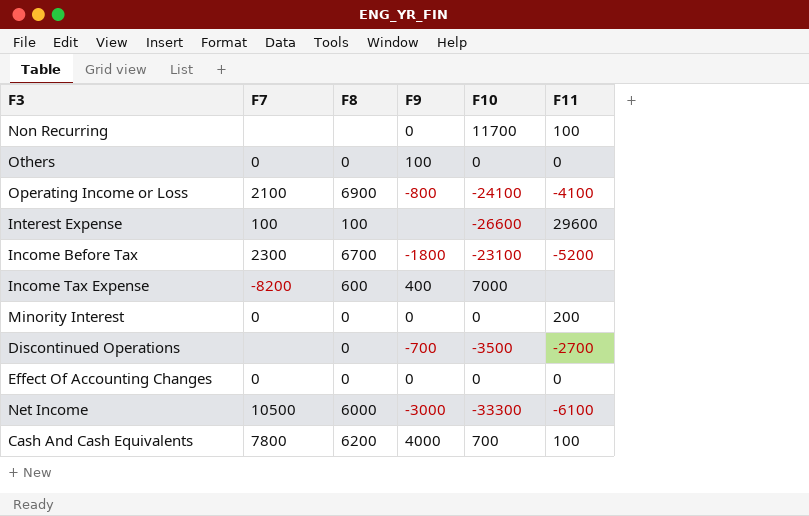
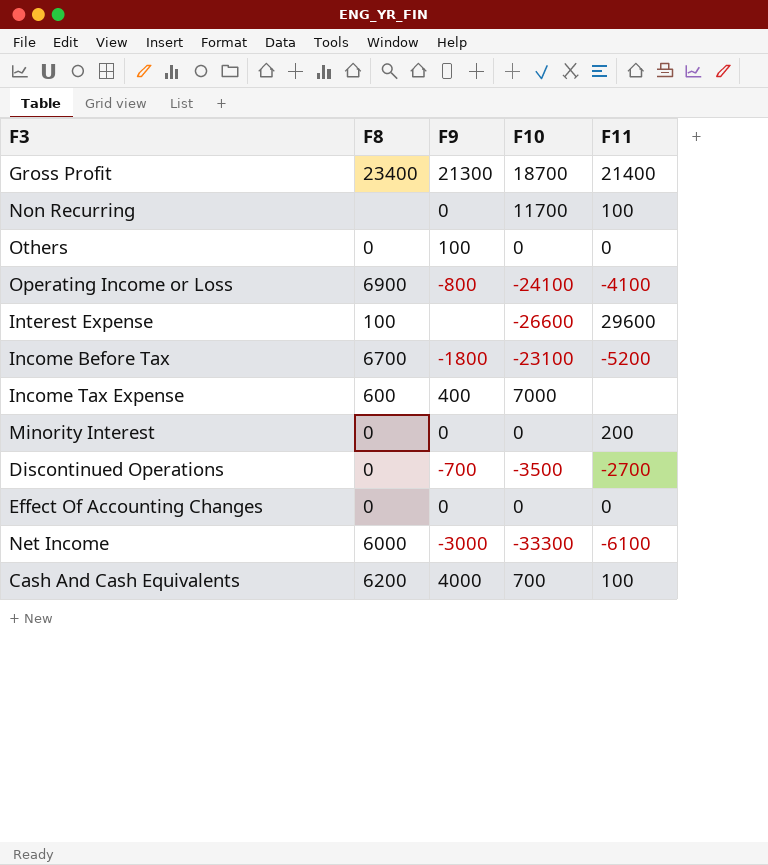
column F7 | position: 2 -> none
row Gross Profit: none -> 23400 | 21300 | 18700 | 21400

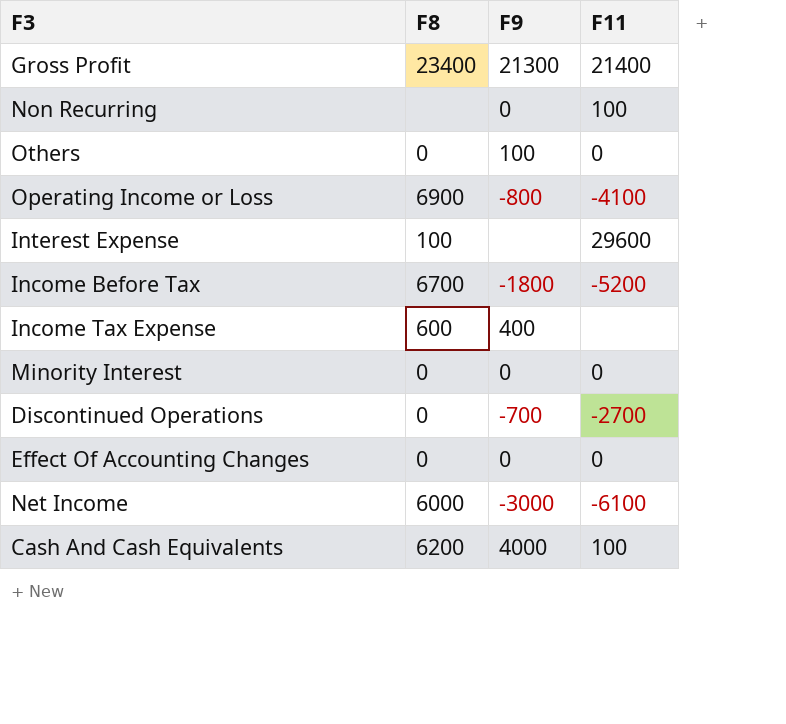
column F10 | position: 4 -> none
Minority Interest | F11: 200 -> 0

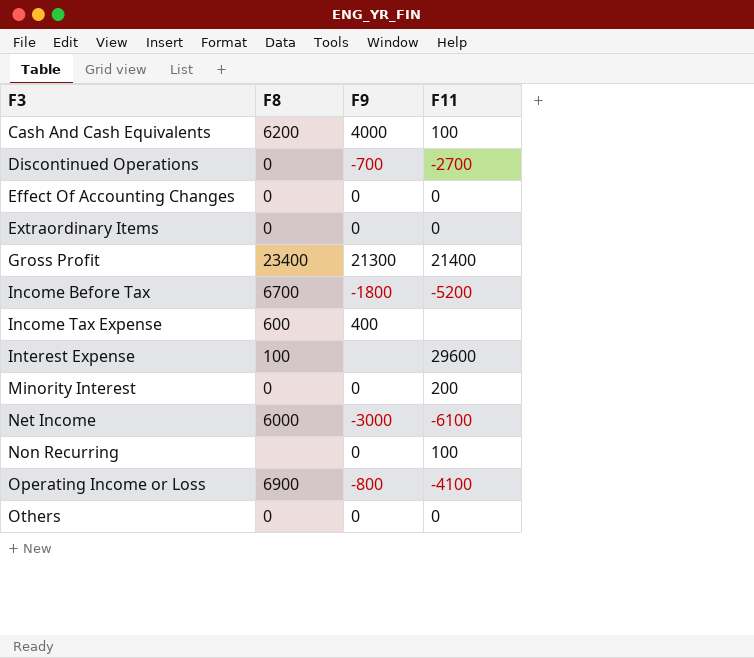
row order: none -> F3 ascending
row Extraordinary Items: none -> 0 | 0 | 0
Minority Interest | F11: 0 -> 200
Others | F9: 100 -> 0

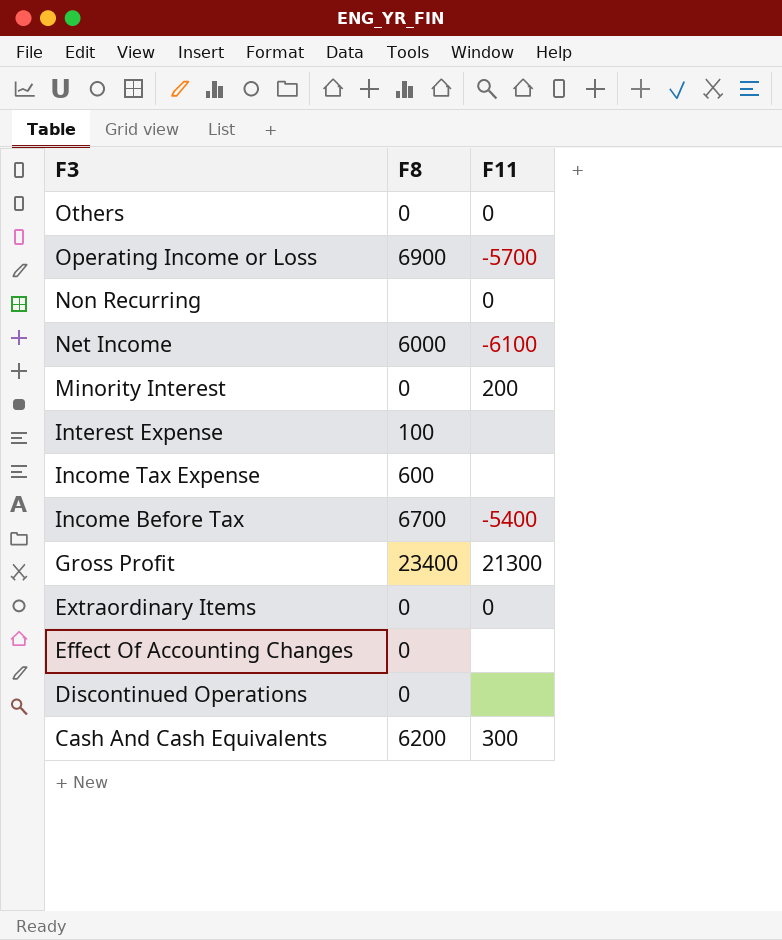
row order: F3 ascending -> F3 descending
column F9 | position: 3 -> none
Operating Income or Loss | F11: -4100 -> -5700
Non Recurring | F11: 100 -> 0
Interest Expense | F11: 29600 -> none
Income Before Tax | F11: -5200 -> -5400
Gross Profit | F11: 21400 -> 21300
Effect Of Accounting Changes | F11: 0 -> none
Discontinued Operations | F11: -2700 -> none
Cash And Cash Equivalents | F11: 100 -> 300

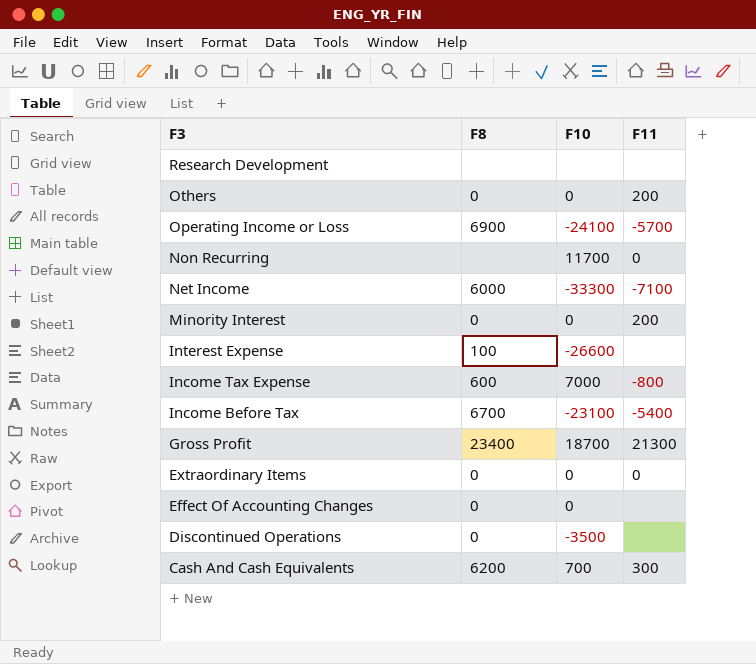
column F10 | position: none -> 3
row Research Development: none -> none | none | none
Others | F11: 0 -> 200
Net Income | F11: -6100 -> -7100
Income Tax Expense | F11: none -> -800

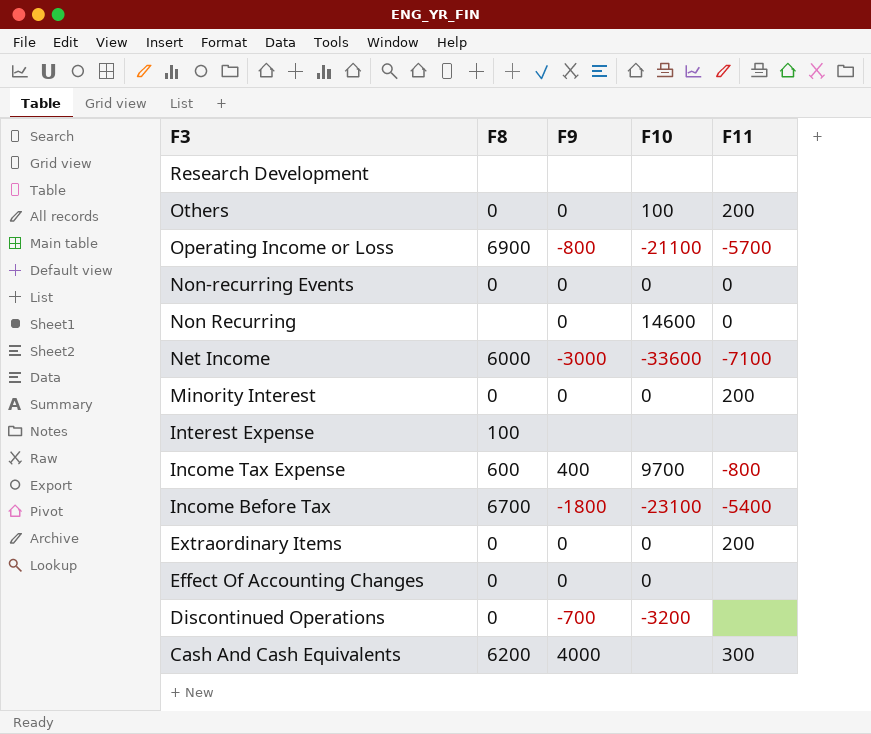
column F9 | position: none -> 3
row Gross Profit: 23400 | 18700 | 21300 -> none
Others | F10: 0 -> 100
Operating Income or Loss | F10: -24100 -> -21100
row Non-recurring Events: none -> 0 | 0 | 0 | 0
Non Recurring | F10: 11700 -> 14600
Net Income | F10: -33300 -> -33600
Interest Expense | F10: -26600 -> none
Income Tax Expense | F10: 7000 -> 9700
Extraordinary Items | F11: 0 -> 200
Discontinued Operations | F10: -3500 -> -3200
Cash And Cash Equivalents | F10: 700 -> none

